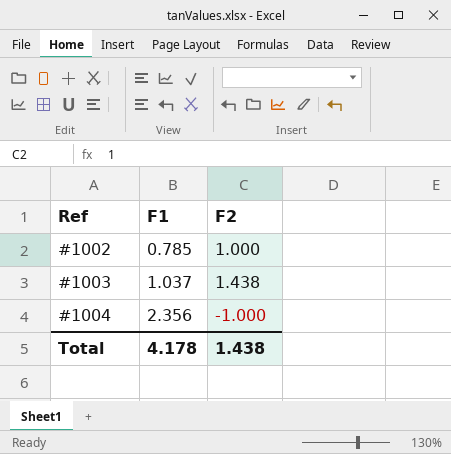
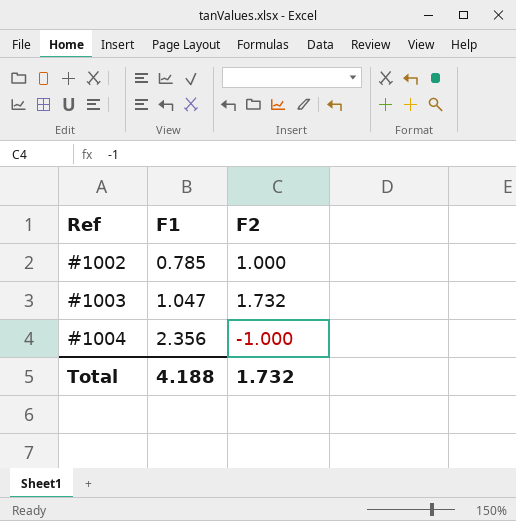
#1003 | F1: 1.037 -> 1.047
#1003 | F2: 1.438 -> 1.732
Total | F1: 4.178 -> 4.188
Total | F2: 1.438 -> 1.732

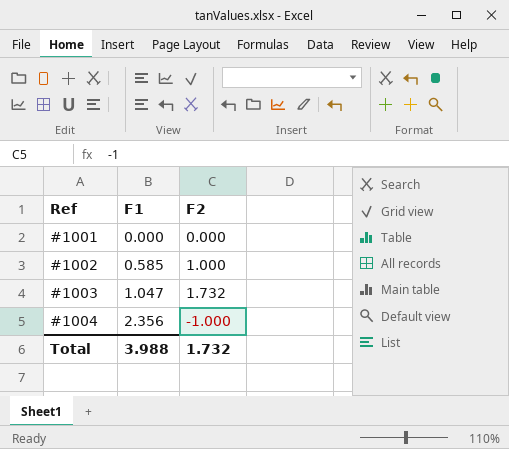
row #1001: none -> 0.000 | 0.000
#1002 | F1: 0.785 -> 0.585
Total | F1: 4.188 -> 3.988

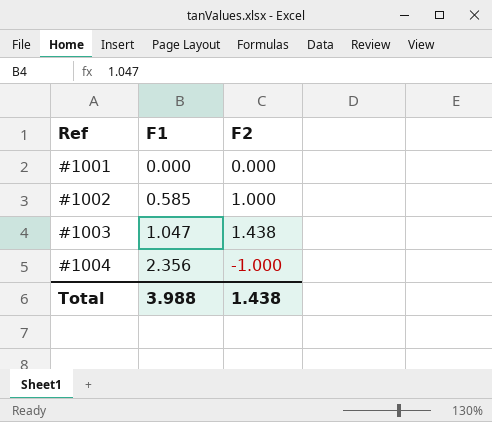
#1003 | F2: 1.732 -> 1.438
Total | F2: 1.732 -> 1.438

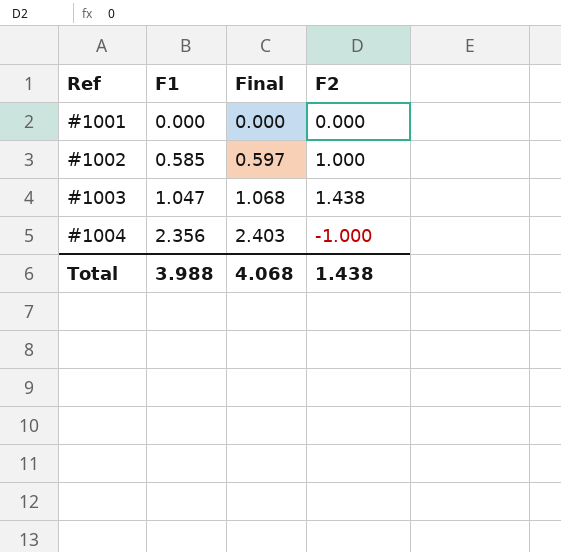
column Final | formula: none -> [F1] * 1.02

